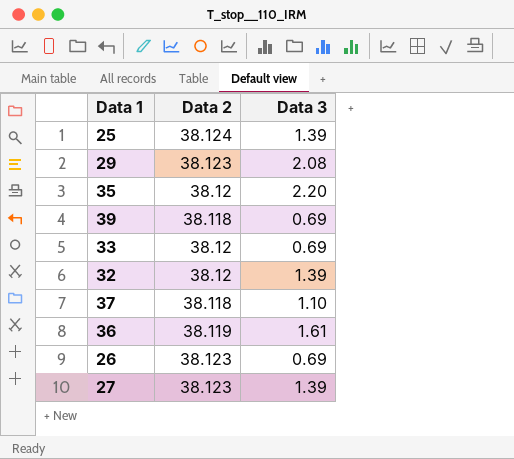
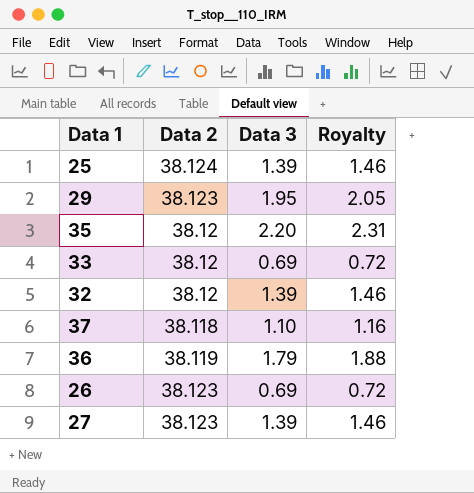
column Royalty | formula: none -> [Data 3] * 1.05
row 39: 38.118 | 0.69 -> none
29 | Data 3: 2.08 -> 1.95
36 | Data 3: 1.61 -> 1.79

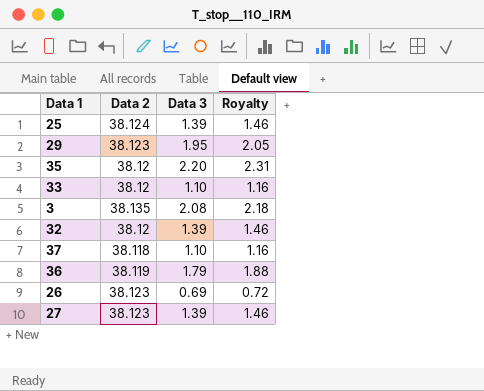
33 | Data 3: 0.69 -> 1.10
33 | Royalty: 0.72 -> 1.16
row 3: none -> 38.135 | 2.08 | 2.18

